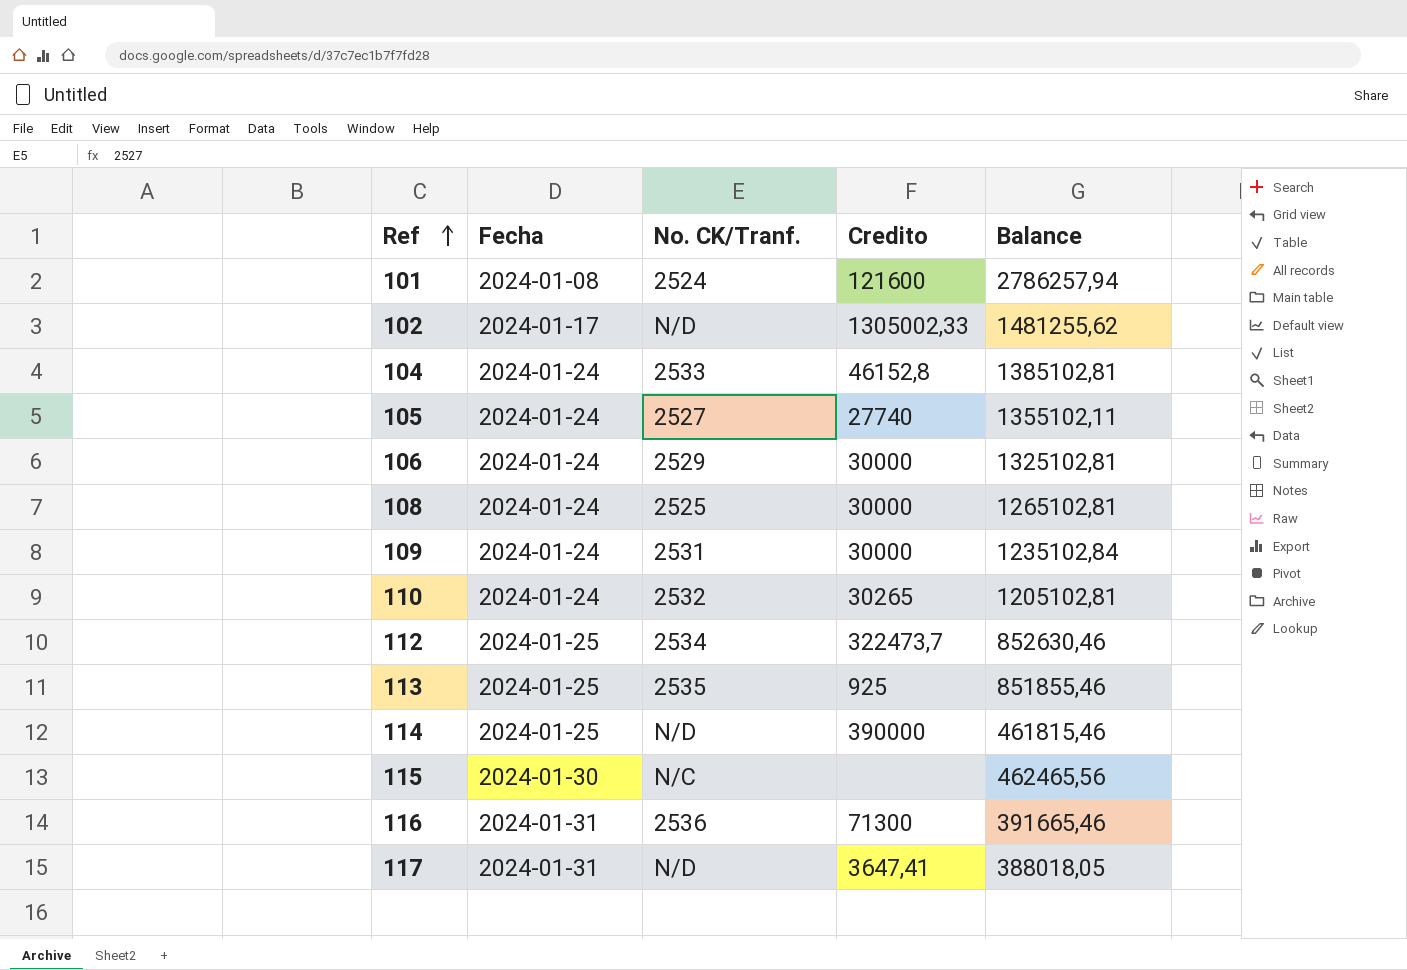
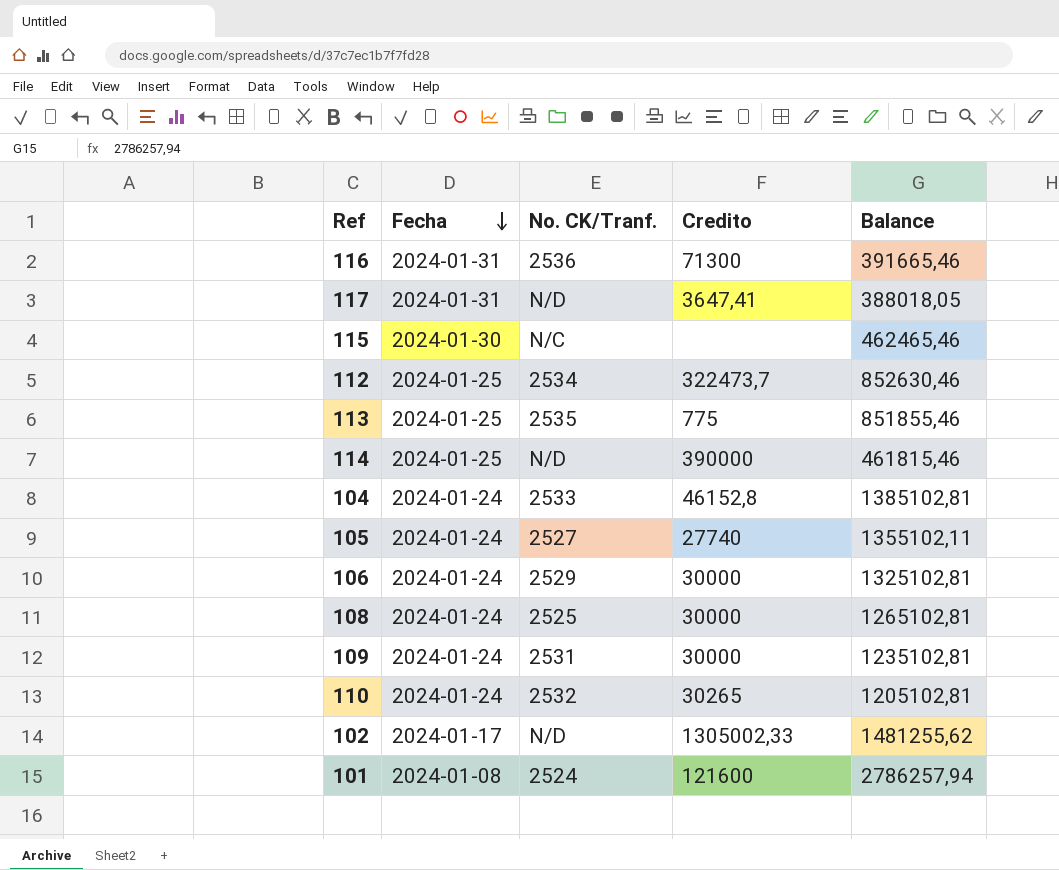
row order: Ref ascending -> Fecha descending
115 | Balance: 462465,56 -> 462465,46
113 | Credito: 925 -> 775
109 | Balance: 1235102,84 -> 1235102,81

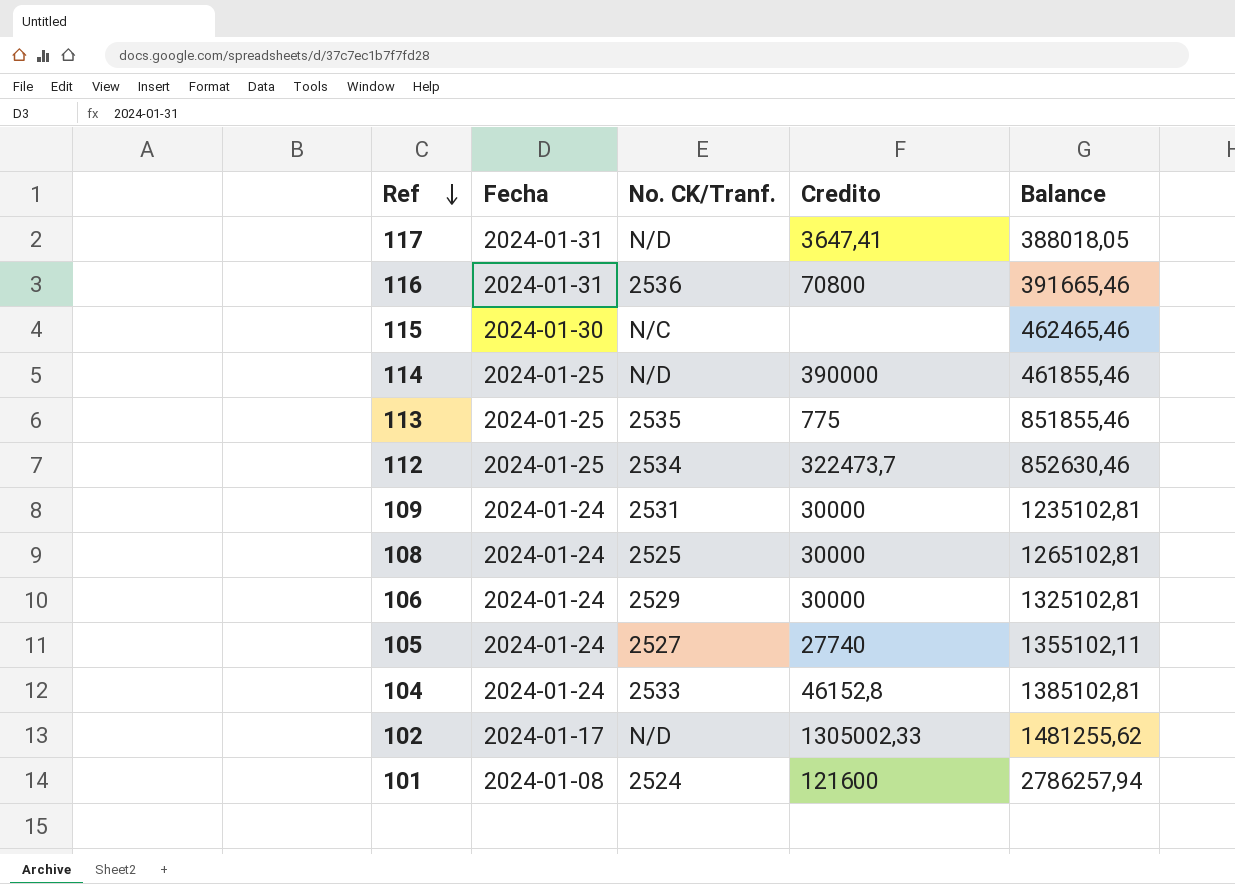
row order: Fecha descending -> Ref descending
row 110: 2024-01-24 | 2532 | 30265 | 1205102,81 -> none
116 | Credito: 71300 -> 70800
114 | Balance: 461815,46 -> 461855,46

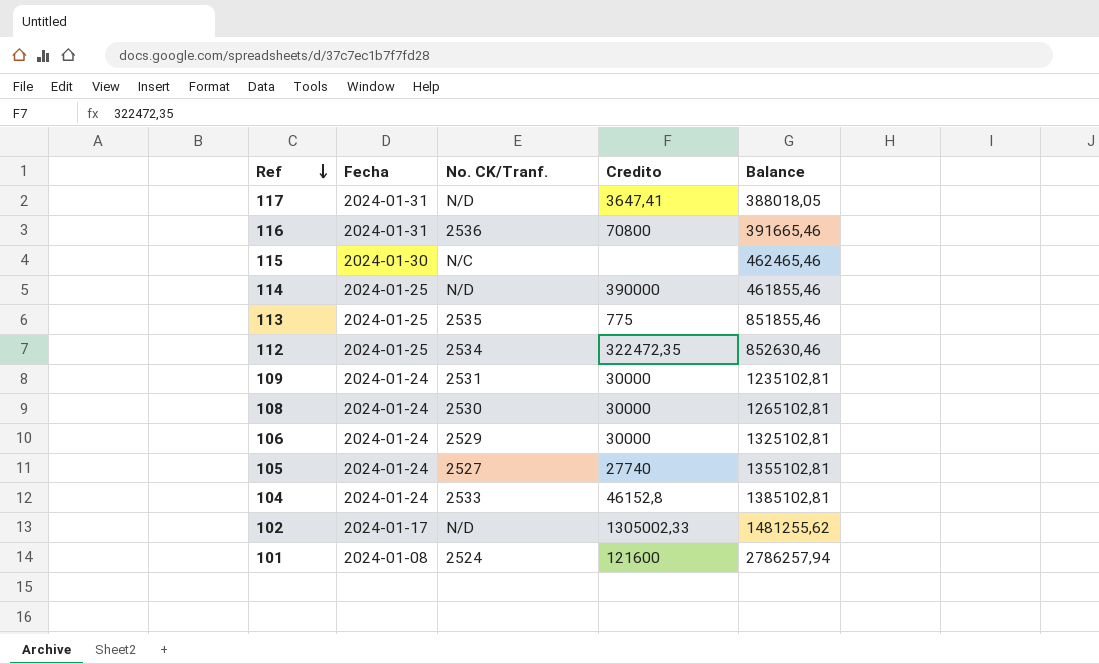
112 | Credito: 322473,7 -> 322472,35
108 | No. CK/Tranf.: 2525 -> 2530
105 | Balance: 1355102,11 -> 1355102,81

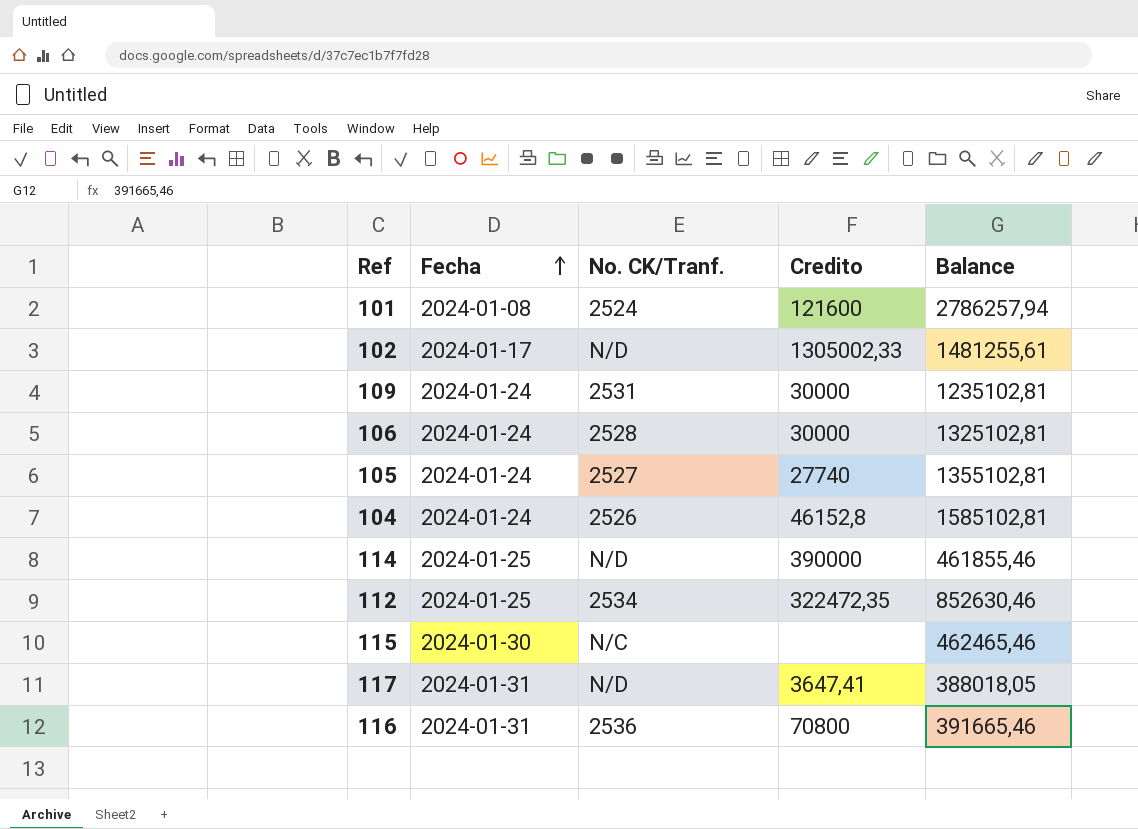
row order: Ref descending -> Fecha ascending
row 113: 2024-01-25 | 2535 | 775 | 851855,46 -> none
row 108: 2024-01-24 | 2530 | 30000 | 1265102,81 -> none
102 | Balance: 1481255,62 -> 1481255,61
106 | No. CK/Tranf.: 2529 -> 2528
104 | No. CK/Tranf.: 2533 -> 2526
104 | Balance: 1385102,81 -> 1585102,81

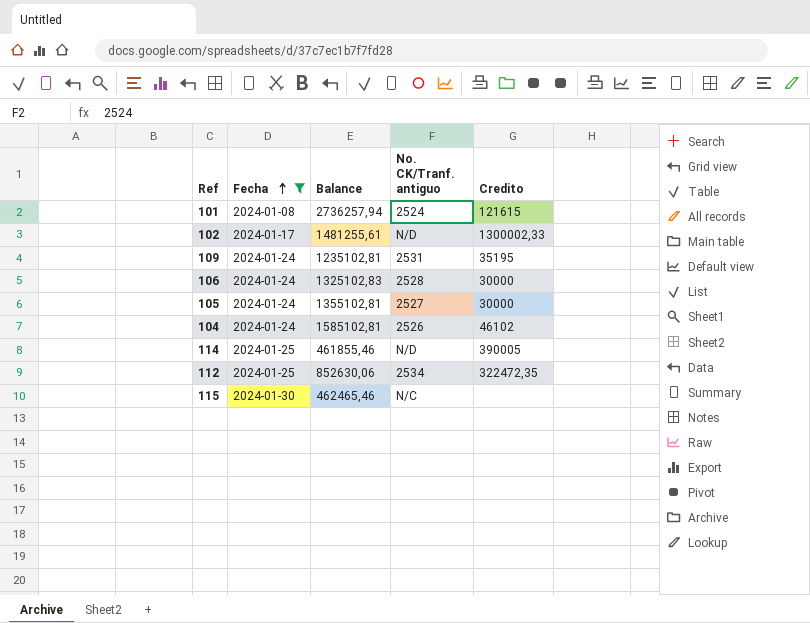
filter: none -> Fecha != 2024-01-31
column Balance | position: 5 -> 3
column name: No. CK/Tranf. -> No. CK/Tranf. antiguo
101 | Balance: 2786257,94 -> 2736257,94
101 | Credito: 121600 -> 121615
102 | Credito: 1305002,33 -> 1300002,33
109 | Credito: 30000 -> 35195
106 | Balance: 1325102,81 -> 1325102,83
105 | Credito: 27740 -> 30000
104 | Credito: 46152,8 -> 46102
114 | Credito: 390000 -> 390005
112 | Balance: 852630,46 -> 852630,06

